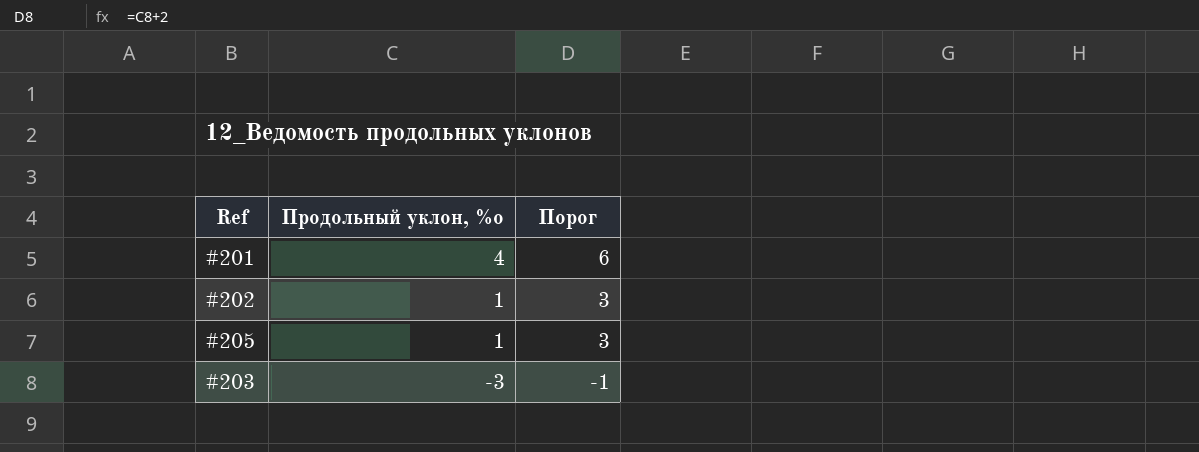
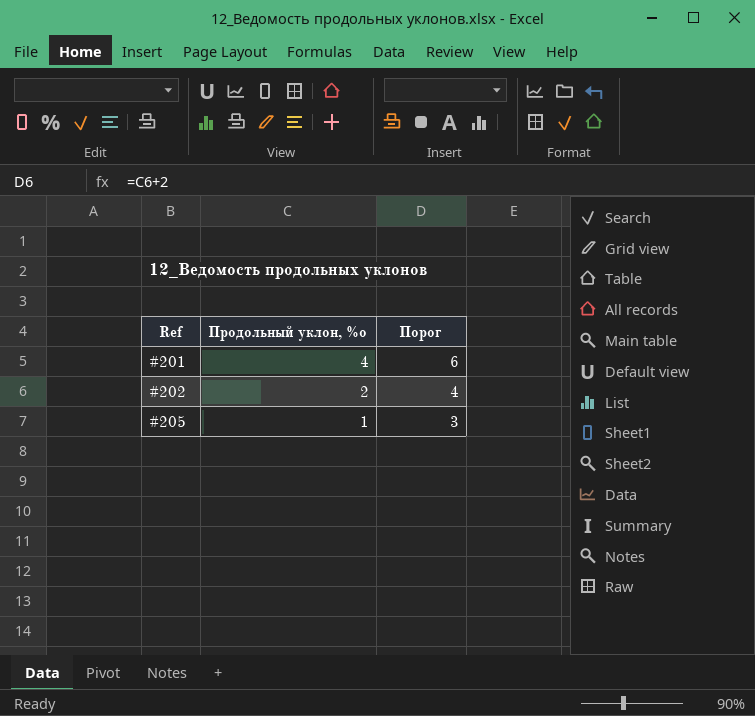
row #203: -3 | -1 -> none
#202 | Продольный уклон, %о: 1 -> 2
#202 | Порог: 3 -> 4

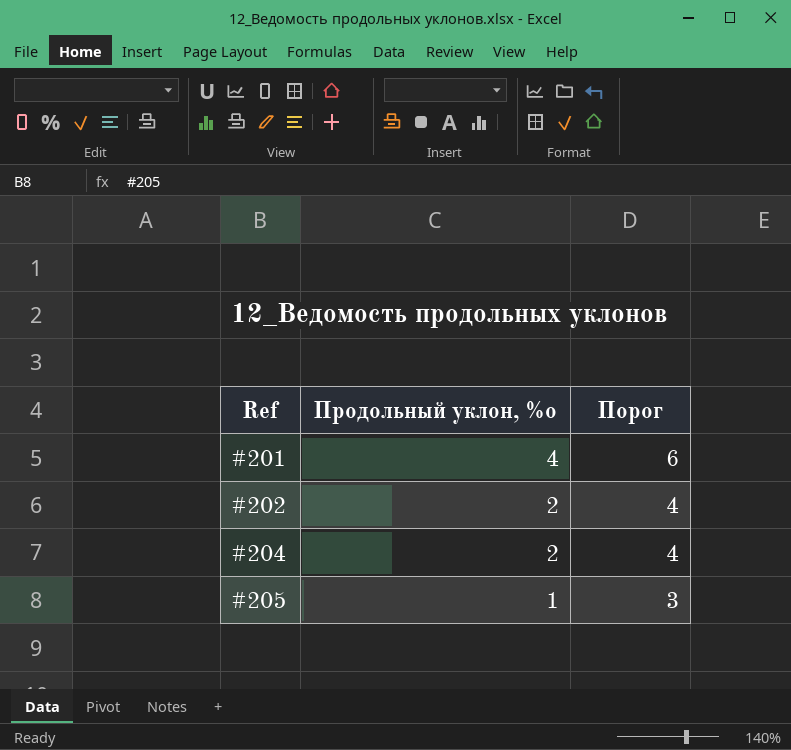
row #204: none -> 2 | 4

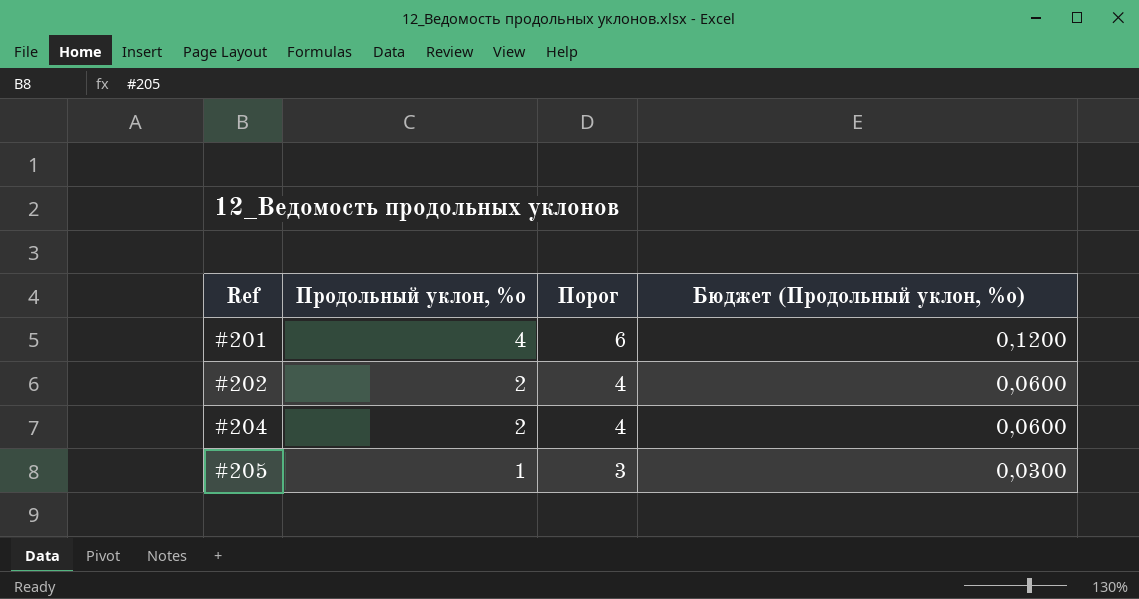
column Бюджет (Продольный уклон, %о) | formula: none -> [Продольный уклон, %о] * 0,03

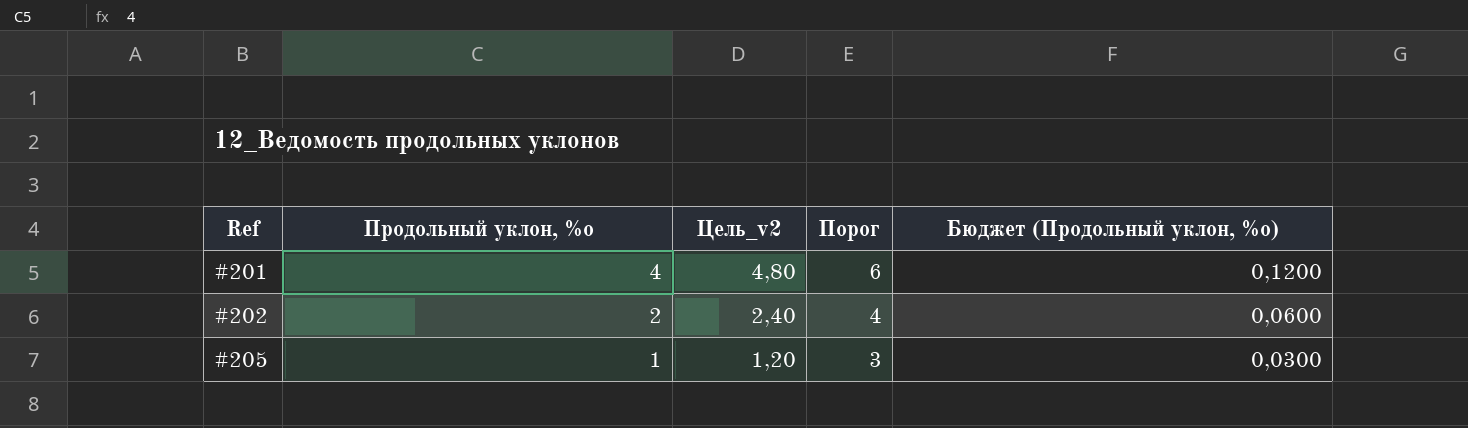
column Цель_v2 | formula: none -> [Продольный уклон, %о] * 1,2
row #204: 2 | 4 | 0,0600 -> none

